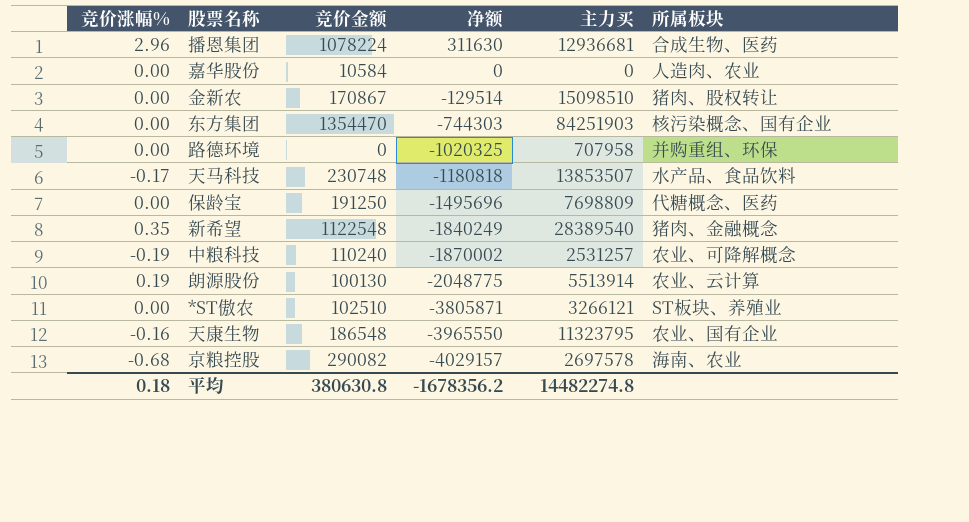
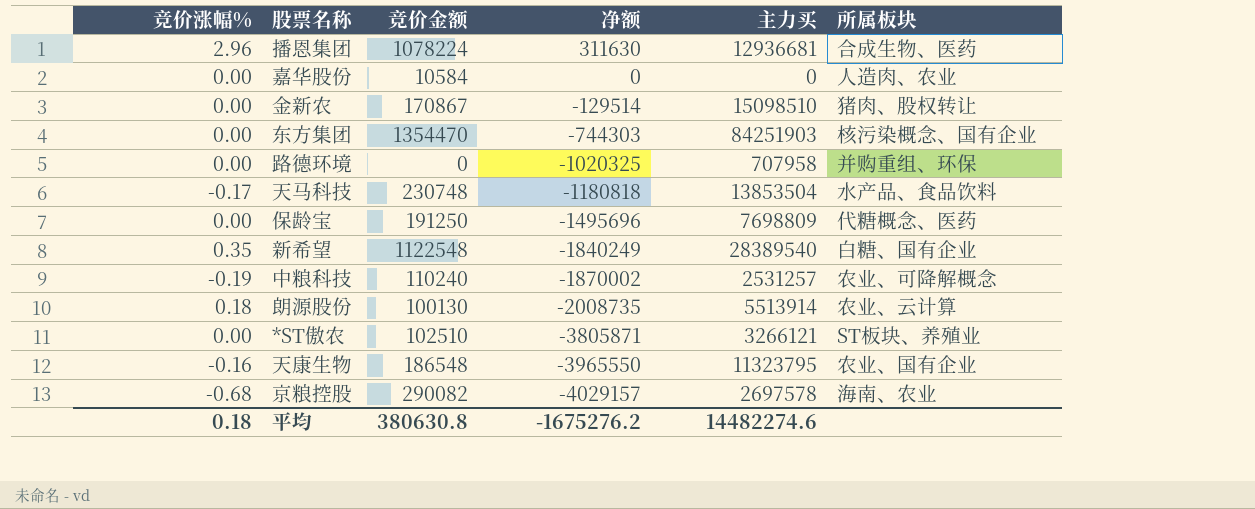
天马科技 | 主力买: 13853507 -> 13853504
新希望 | 所属板块: 猪肉、金融概念 -> 白糖、国有企业
朗源股份 | 竞价涨幅%: 0.19 -> 0.18
朗源股份 | 净额: -2048775 -> -2008735
平均 | 净额: -1678356.2 -> -1675276.2
平均 | 主力买: 14482274.8 -> 14482274.6

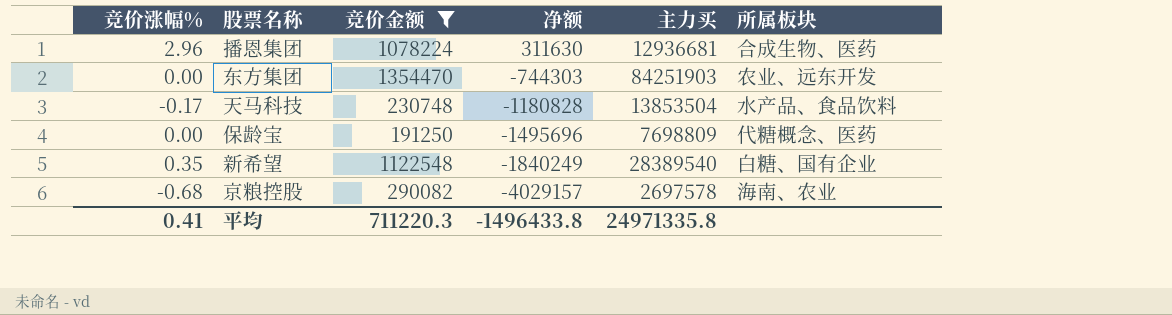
filter: none -> 竞价金额 >= 191250
东方集团 | 所属板块: 核污染概念、国有企业 -> 农业、远东开发
天马科技 | 净额: -1180818 -> -1180828
平均 | 竞价涨幅%: 0.18 -> 0.41
平均 | 竞价金额: 380630.8 -> 711220.3
平均 | 净额: -1675276.2 -> -1496433.8
平均 | 主力买: 14482274.6 -> 24971335.8

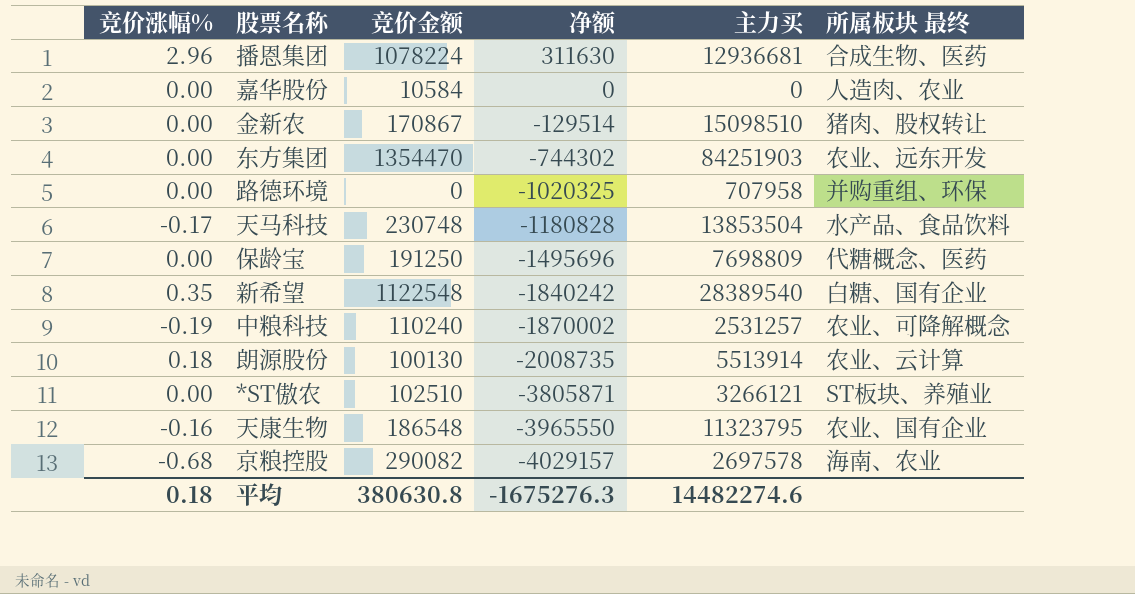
filter: 竞价金额 >= 191250 -> none
column name: 所属板块 -> 所属板块 最终
东方集团 | 净额: -744303 -> -744302
新希望 | 净额: -1840249 -> -1840242
平均 | 竞价涨幅%: 0.41 -> 0.18
平均 | 竞价金额: 711220.3 -> 380630.8
平均 | 净额: -1496433.8 -> -1675276.3
平均 | 主力买: 24971335.8 -> 14482274.6

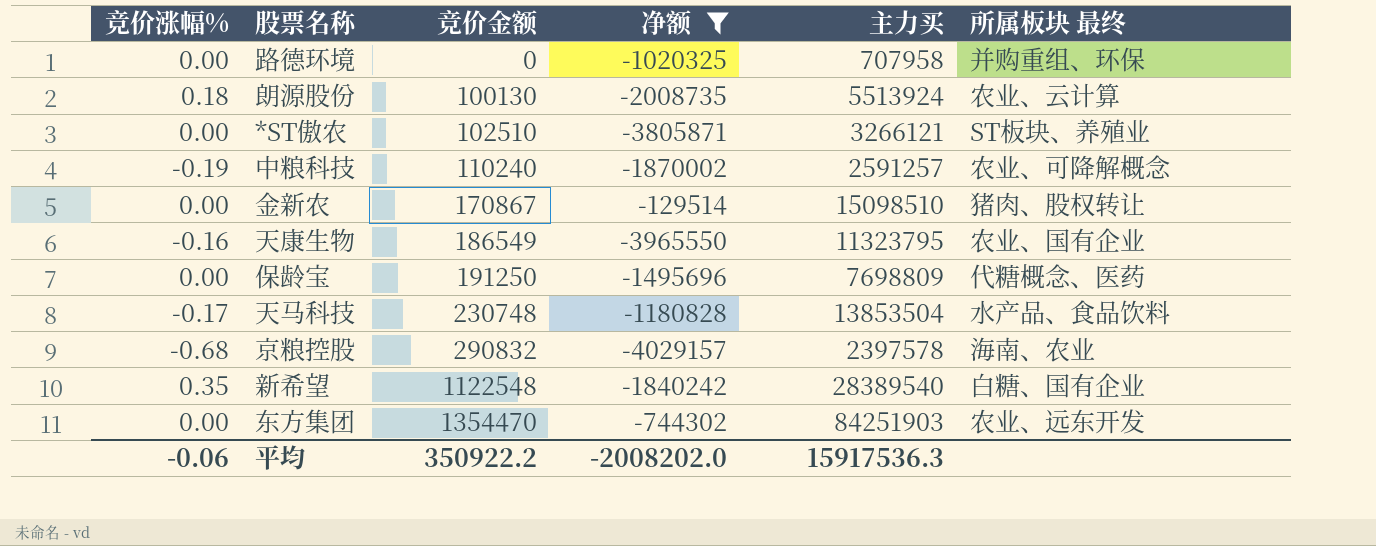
filter: none -> 净额 <= -129514
row order: 净额 descending -> 竞价金额 ascending
朗源股份 | 主力买: 5513914 -> 5513924
中粮科技 | 主力买: 2531257 -> 2591257
天康生物 | 竞价金额: 186548 -> 186549
京粮控股 | 竞价金额: 290082 -> 290832
京粮控股 | 主力买: 2697578 -> 2397578
平均 | 竞价涨幅%: 0.18 -> -0.06
平均 | 竞价金额: 380630.8 -> 350922.2
平均 | 净额: -1675276.3 -> -2008202.0
平均 | 主力买: 14482274.6 -> 15917536.3

